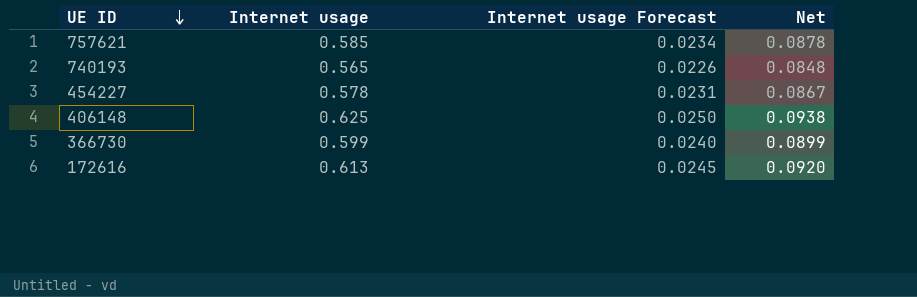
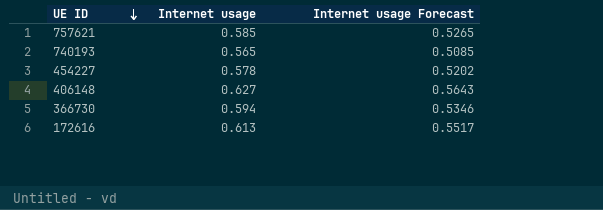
column Net | formula: [Internet usage] * 0.15 -> none
column Internet usage Forecast | formula: [Internet usage] * 0.04 -> [Internet usage] * 0.9
406148 | Internet usage: 0.625 -> 0.627
366730 | Internet usage: 0.599 -> 0.594

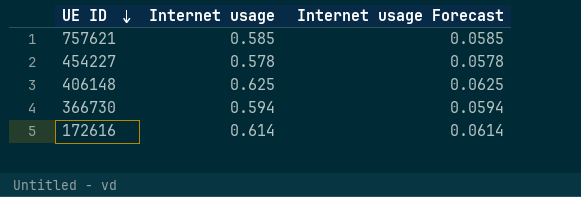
column Internet usage Forecast | formula: [Internet usage] * 0.9 -> [Internet usage] * 0.1
row 740193: 0.565 | 0.5085 -> none
406148 | Internet usage: 0.627 -> 0.625
172616 | Internet usage: 0.613 -> 0.614

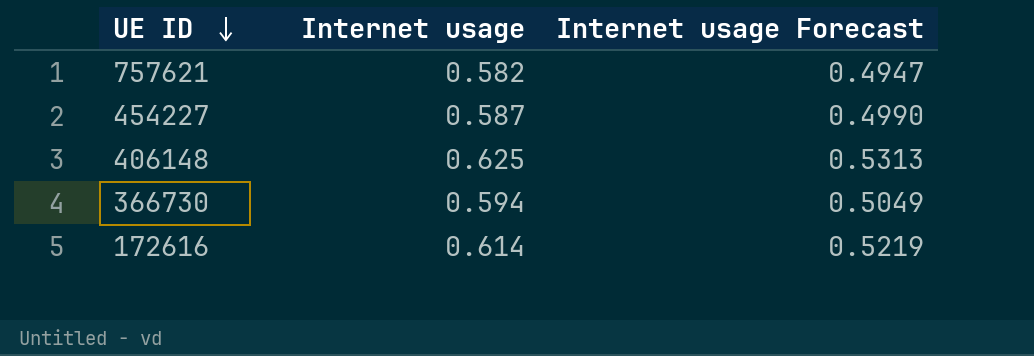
column Internet usage Forecast | formula: [Internet usage] * 0.1 -> [Internet usage] * 0.85
757621 | Internet usage: 0.585 -> 0.582
454227 | Internet usage: 0.578 -> 0.587

